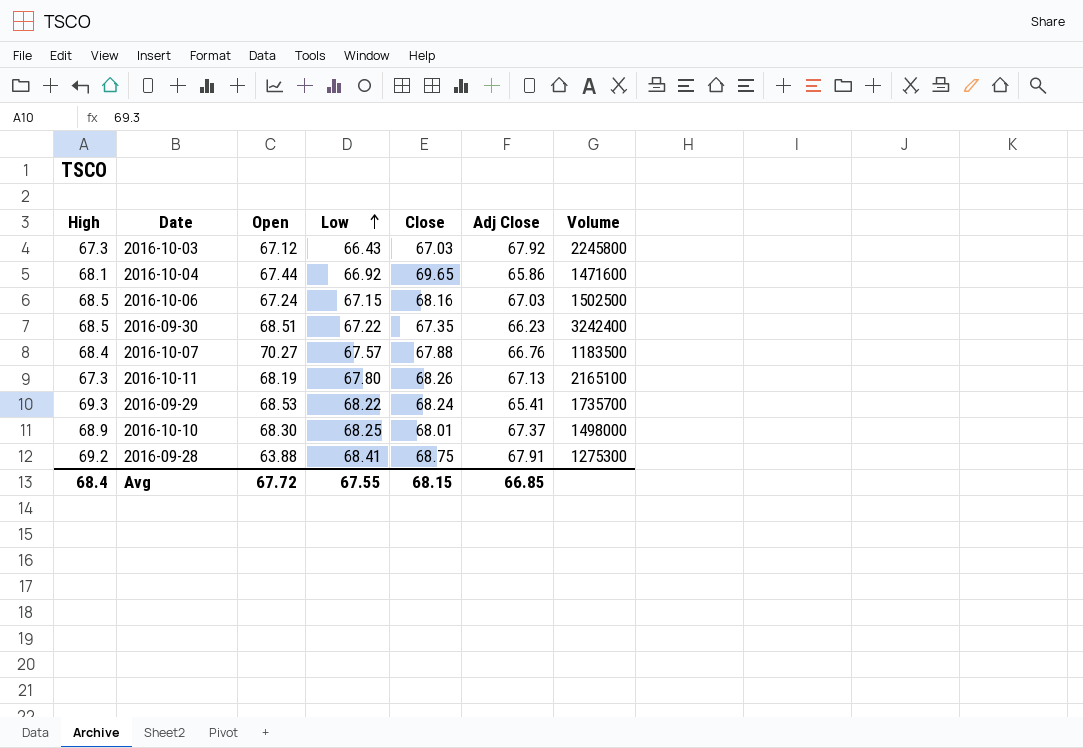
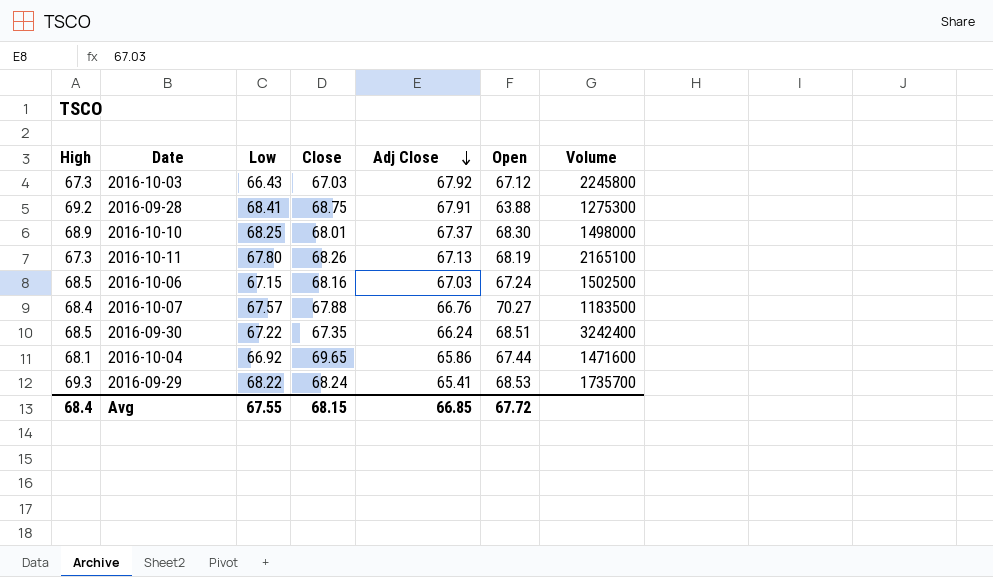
row order: Low ascending -> Adj Close descending
column Open | position: 3 -> 6
2016-09-30 | Adj Close: 66.23 -> 66.24

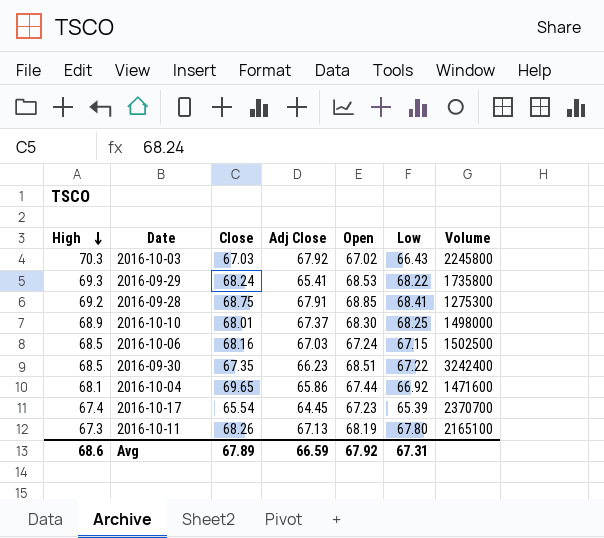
row order: Adj Close descending -> High descending
column Low | position: 3 -> 6
row 2016-10-07: 68.4 | 67.57 | 67.88 | 66.76 | 70.27 | 1183500 -> none
2016-10-03 | High: 67.3 -> 70.3
2016-10-03 | Open: 67.12 -> 67.02
2016-09-29 | Volume: 1735700 -> 1735800
2016-09-28 | Open: 63.88 -> 68.85
2016-09-30 | Adj Close: 66.24 -> 66.23
row 2016-10-17: none -> 67.4 | 65.54 | 64.45 | 67.23 | 65.39 | 2370700
Avg | High: 68.4 -> 68.6
Avg | Close: 68.15 -> 67.89
Avg | Adj Close: 66.85 -> 66.59
Avg | Open: 67.72 -> 67.92
Avg | Low: 67.55 -> 67.31

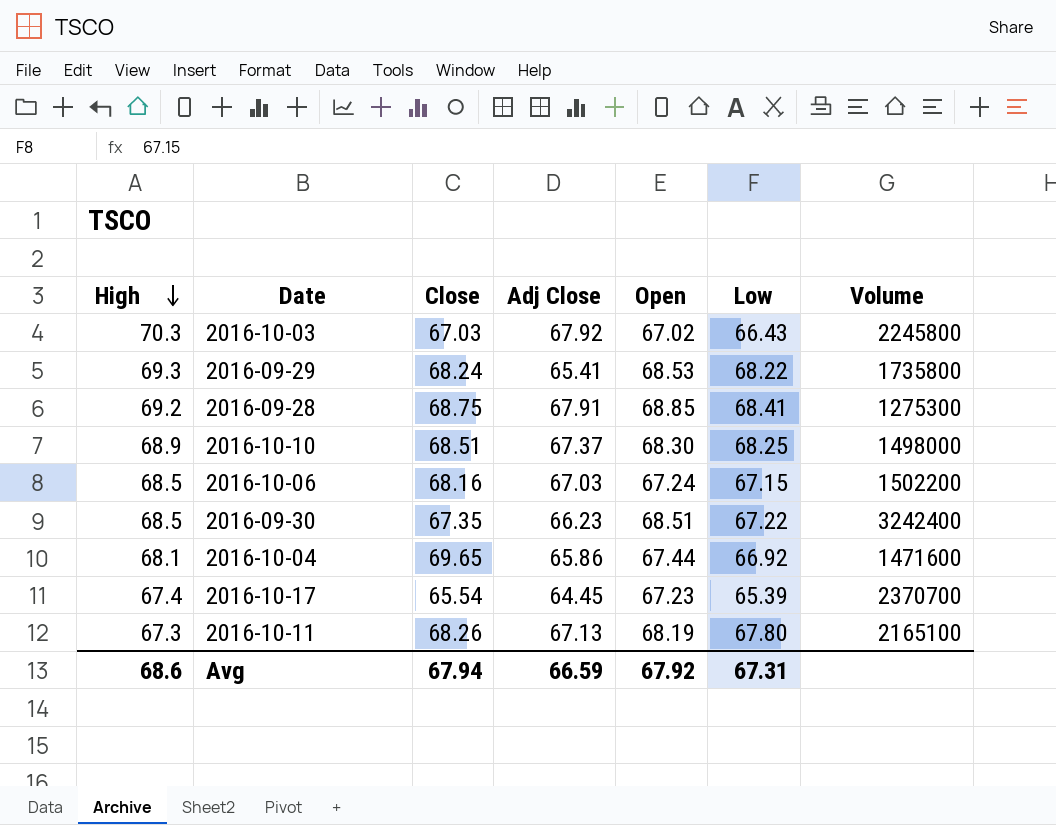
2016-10-10 | Close: 68.01 -> 68.51
2016-10-06 | Volume: 1502500 -> 1502200
Avg | Close: 67.89 -> 67.94

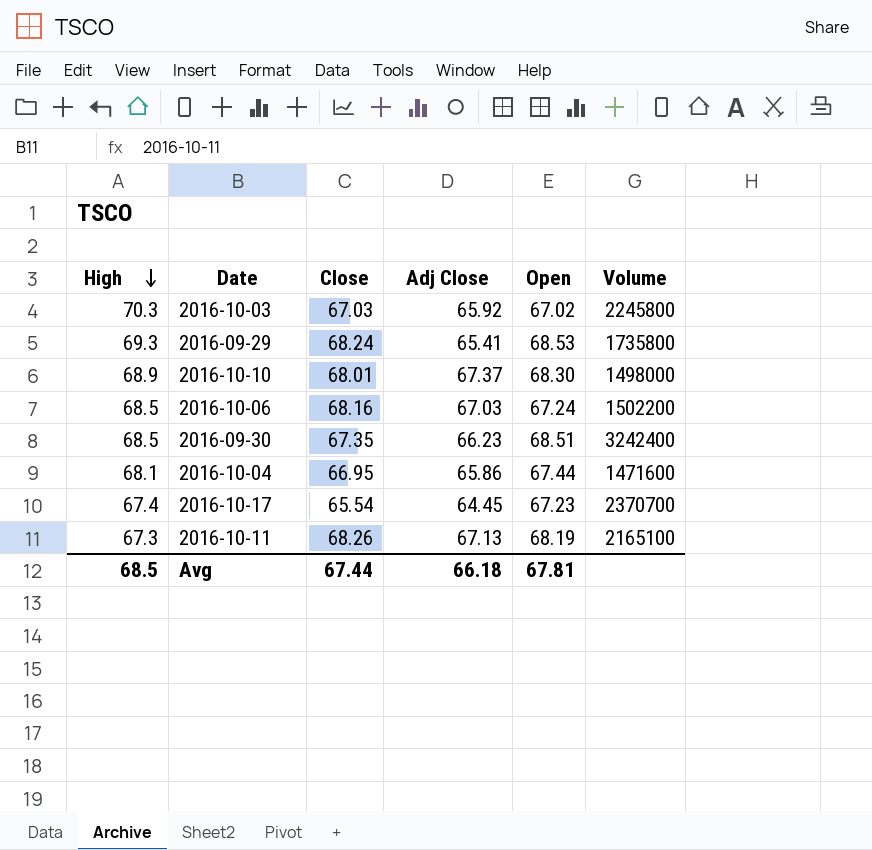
column Low | position: 6 -> none
row 2016-09-28: 69.2 | 68.75 | 67.91 | 68.85 | 68.41 | 1275300 -> none
2016-10-03 | Adj Close: 67.92 -> 65.92
2016-10-10 | Close: 68.51 -> 68.01
2016-10-04 | Close: 69.65 -> 66.95
Avg | High: 68.6 -> 68.5
Avg | Close: 67.94 -> 67.44
Avg | Adj Close: 66.59 -> 66.18
Avg | Open: 67.92 -> 67.81

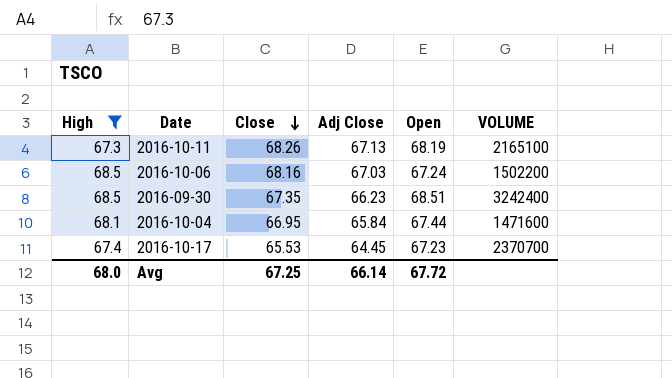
filter: none -> High <= 68.5
row order: High descending -> Close descending
column name: Volume -> VOLUME
2016-10-04 | Adj Close: 65.86 -> 65.84
2016-10-17 | Close: 65.54 -> 65.53
Avg | High: 68.5 -> 68.0
Avg | Close: 67.44 -> 67.25
Avg | Adj Close: 66.18 -> 66.14
Avg | Open: 67.81 -> 67.72

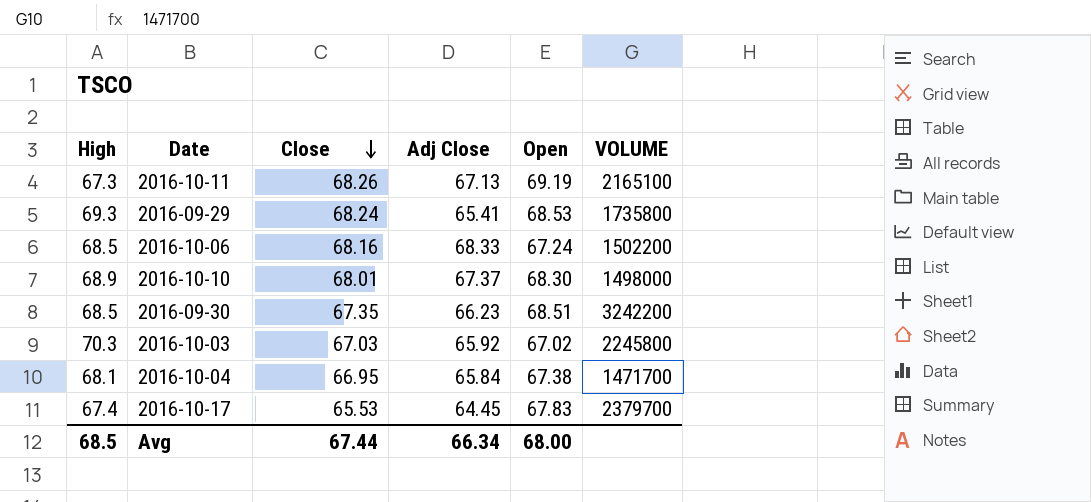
filter: High <= 68.5 -> none
2016-10-11 | Open: 68.19 -> 69.19
2016-10-06 | Adj Close: 67.03 -> 68.33
2016-09-30 | VOLUME: 3242400 -> 3242200
2016-10-04 | Open: 67.44 -> 67.38
2016-10-04 | VOLUME: 1471600 -> 1471700
2016-10-17 | Open: 67.23 -> 67.83
2016-10-17 | VOLUME: 2370700 -> 2379700
Avg | High: 68.0 -> 68.5
Avg | Close: 67.25 -> 67.44
Avg | Adj Close: 66.14 -> 66.34
Avg | Open: 67.72 -> 68.00

